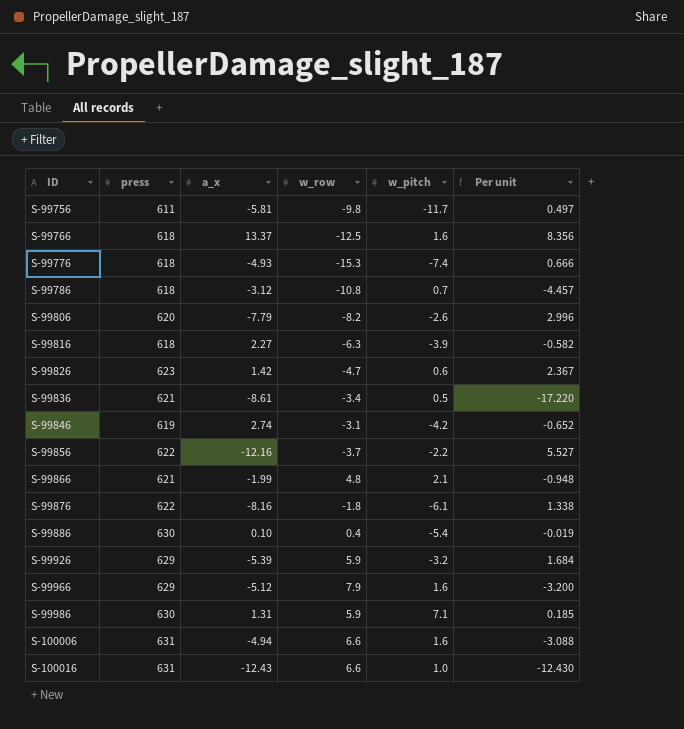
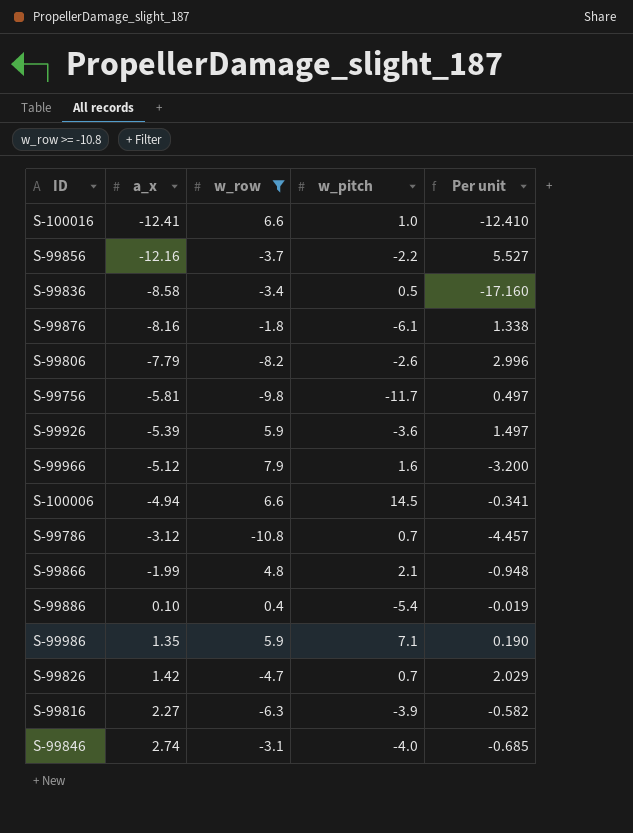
filter: none -> w_row >= -10.8
row order: ID ascending -> a_x ascending
column press | position: 2 -> none
S-100016 | a_x: -12.43 -> -12.41
S-100016 | Per unit: -12.430 -> -12.410
S-99836 | a_x: -8.61 -> -8.58
S-99836 | Per unit: -17.220 -> -17.160
S-99926 | w_pitch: -3.2 -> -3.6
S-99926 | Per unit: 1.684 -> 1.497
S-100006 | w_pitch: 1.6 -> 14.5
S-100006 | Per unit: -3.088 -> -0.341
S-99986 | a_x: 1.31 -> 1.35
S-99986 | Per unit: 0.185 -> 0.190
S-99826 | w_pitch: 0.6 -> 0.7
S-99826 | Per unit: 2.367 -> 2.029
S-99846 | w_pitch: -4.2 -> -4.0
S-99846 | Per unit: -0.652 -> -0.685

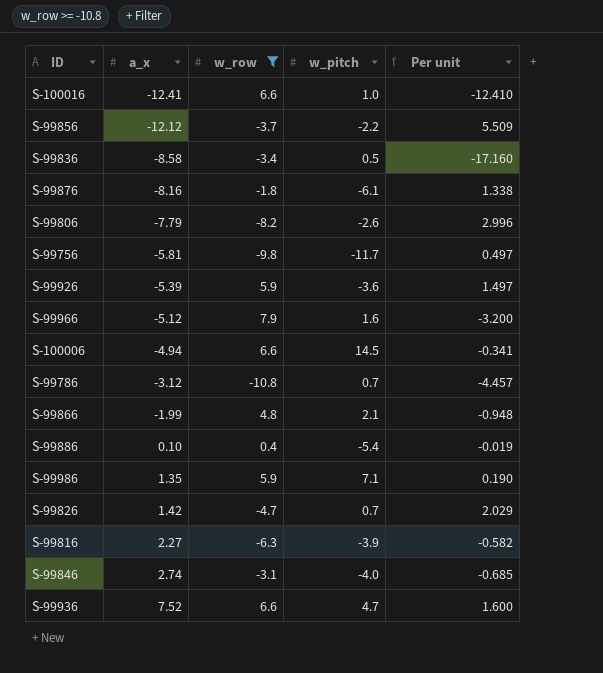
S-99856 | a_x: -12.16 -> -12.12
S-99856 | Per unit: 5.527 -> 5.509
row S-99936: none -> 7.52 | 6.6 | 4.7 | 1.600

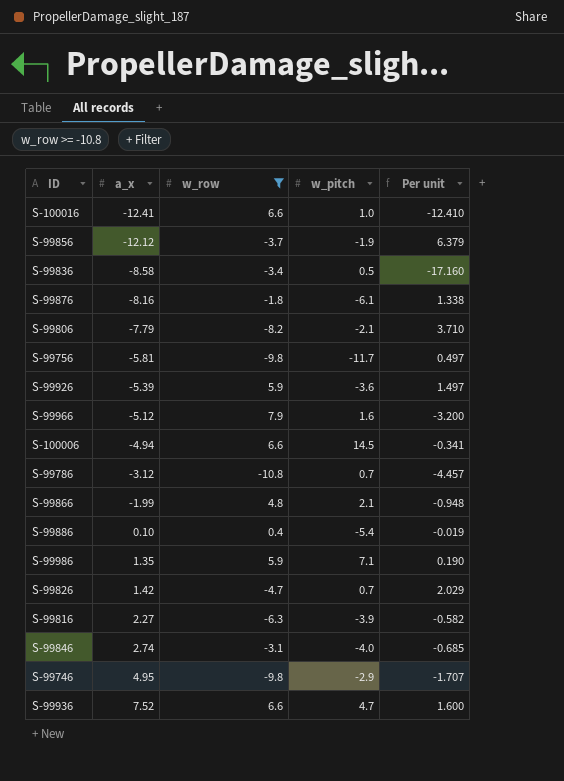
S-99856 | w_pitch: -2.2 -> -1.9
S-99856 | Per unit: 5.509 -> 6.379
S-99806 | w_pitch: -2.6 -> -2.1
S-99806 | Per unit: 2.996 -> 3.710
row S-99746: none -> 4.95 | -9.8 | -2.9 | -1.707

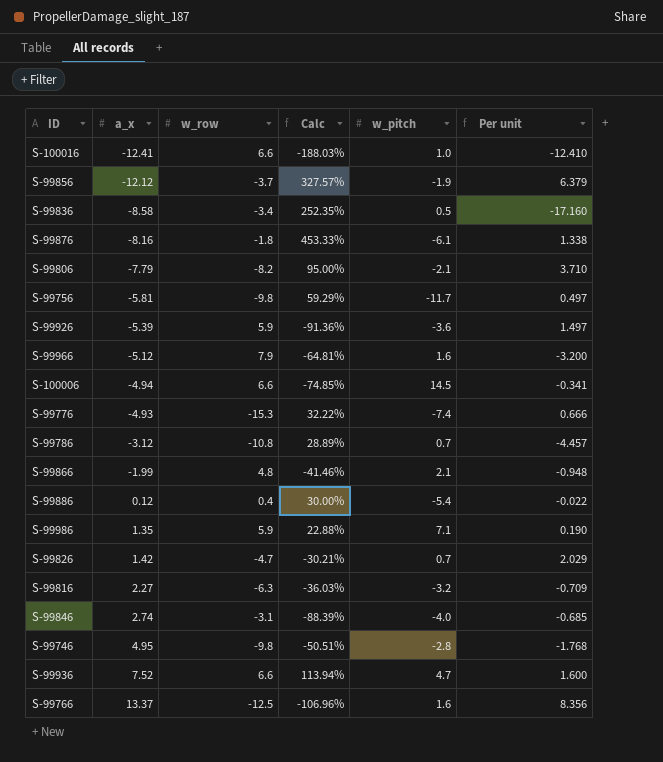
filter: w_row >= -10.8 -> none
column Calc | formula: none -> [a_x] / [w_row]
S-99886 | a_x: 0.10 -> 0.12
S-99886 | Per unit: -0.019 -> -0.022
S-99816 | w_pitch: -3.9 -> -3.2
S-99816 | Per unit: -0.582 -> -0.709
S-99746 | w_pitch: -2.9 -> -2.8
S-99746 | Per unit: -1.707 -> -1.768

